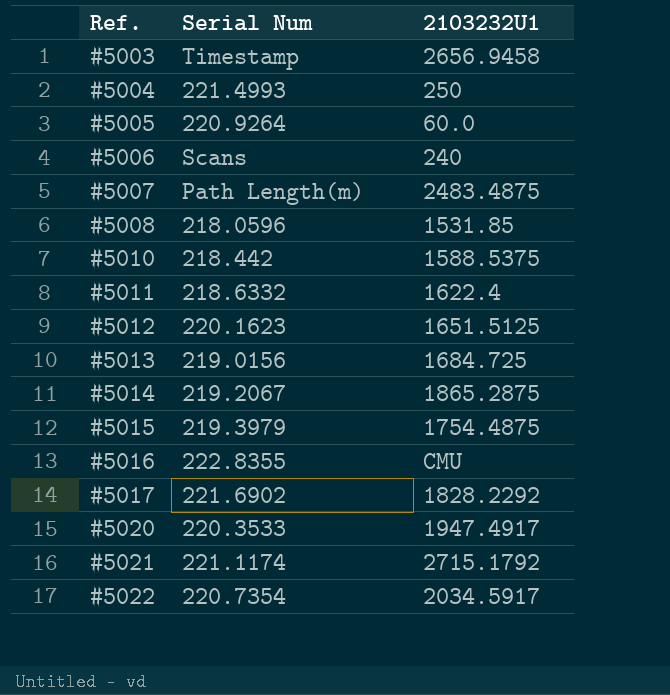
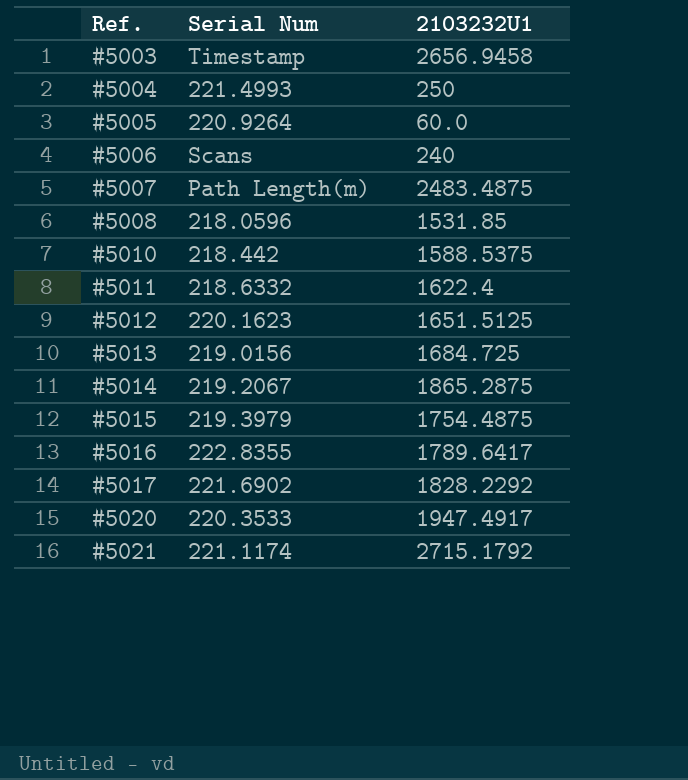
row #5022: 220.7354 | 2034.5917 -> none
#5016 | 2103232U1: CMU -> 1789.6417

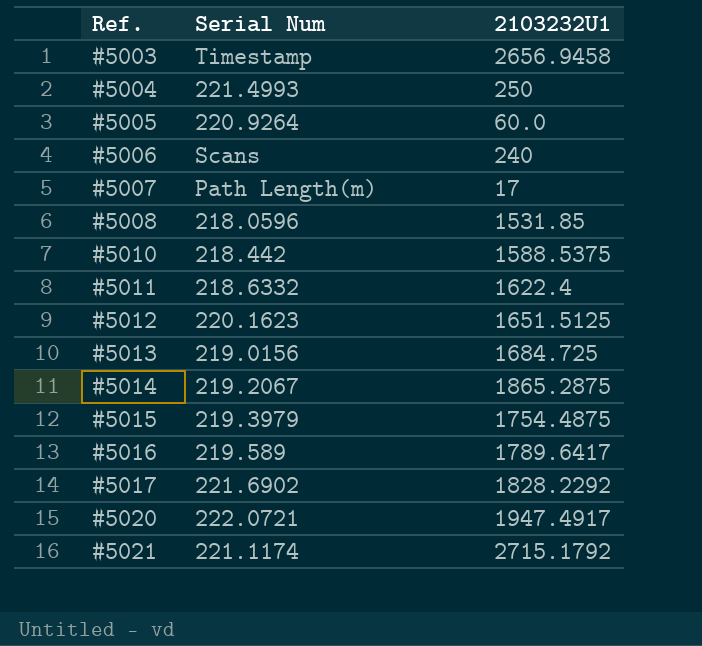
#5007 | 2103232U1: 2483.4875 -> 17
#5016 | Serial Num: 222.8355 -> 219.589
#5020 | Serial Num: 220.3533 -> 222.0721

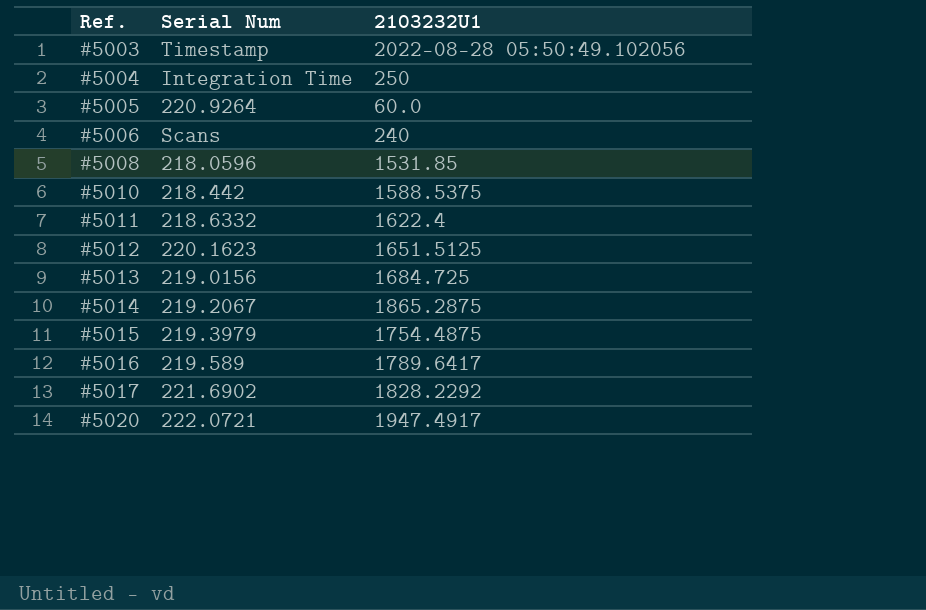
row #5007: Path Length(m) | 17 -> none
row #5021: 221.1174 | 2715.1792 -> none
#5003 | 2103232U1: 2656.9458 -> 2022-08-28 05:50:49.102056
#5004 | Serial Num: 221.4993 -> Integration Time

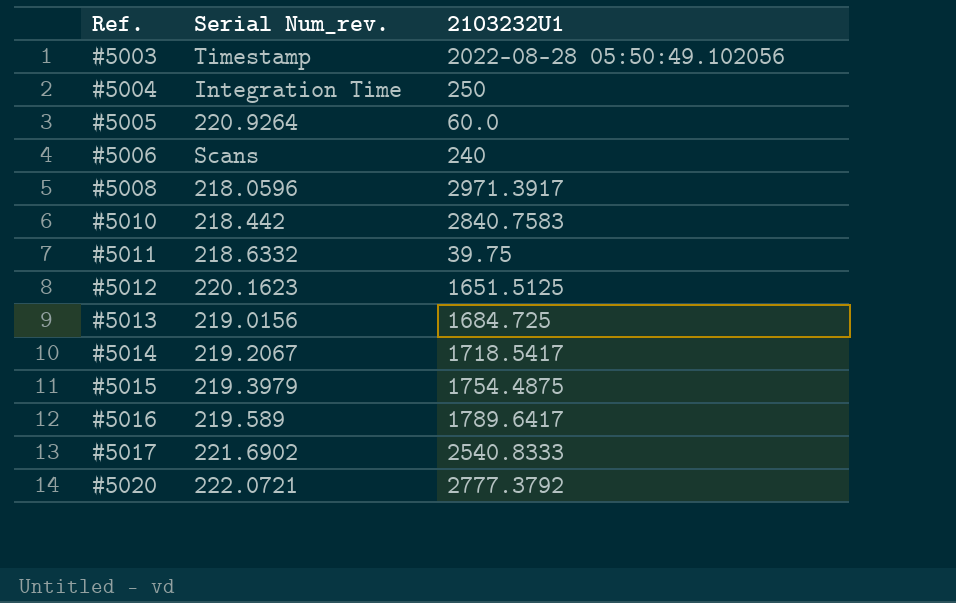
column name: Serial Num -> Serial Num_rev.
#5008 | 2103232U1: 1531.85 -> 2971.3917
#5010 | 2103232U1: 1588.5375 -> 2840.7583
#5011 | 2103232U1: 1622.4 -> 39.75
#5014 | 2103232U1: 1865.2875 -> 1718.5417
#5017 | 2103232U1: 1828.2292 -> 2540.8333
#5020 | 2103232U1: 1947.4917 -> 2777.3792

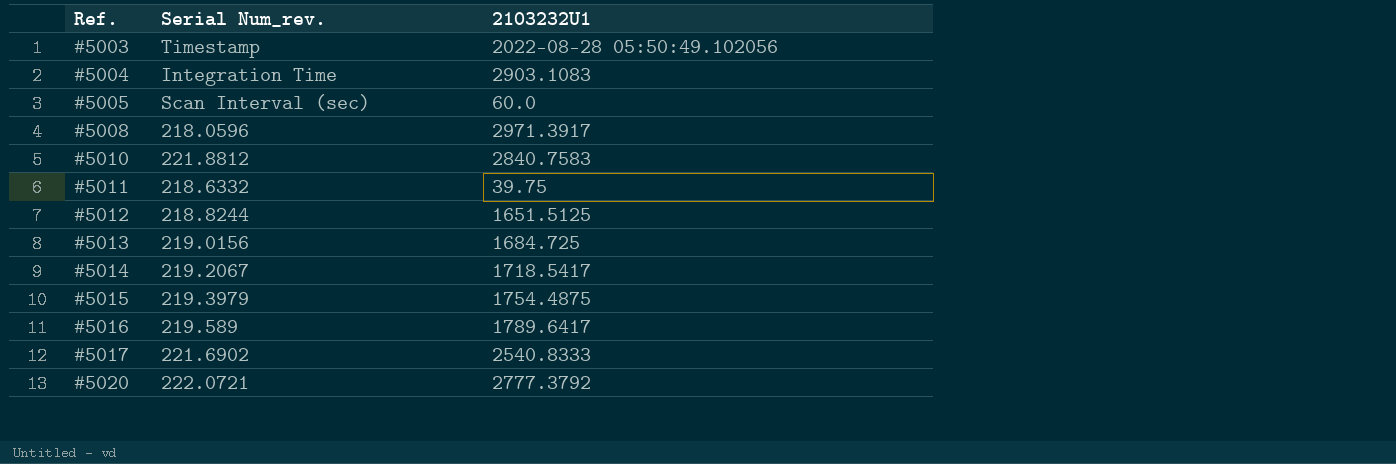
row #5006: Scans | 240 -> none
#5004 | 2103232U1: 250 -> 2903.1083
#5005 | Serial Num_rev.: 220.9264 -> Scan Interval (sec)
#5010 | Serial Num_rev.: 218.442 -> 221.8812
#5012 | Serial Num_rev.: 220.1623 -> 218.8244

